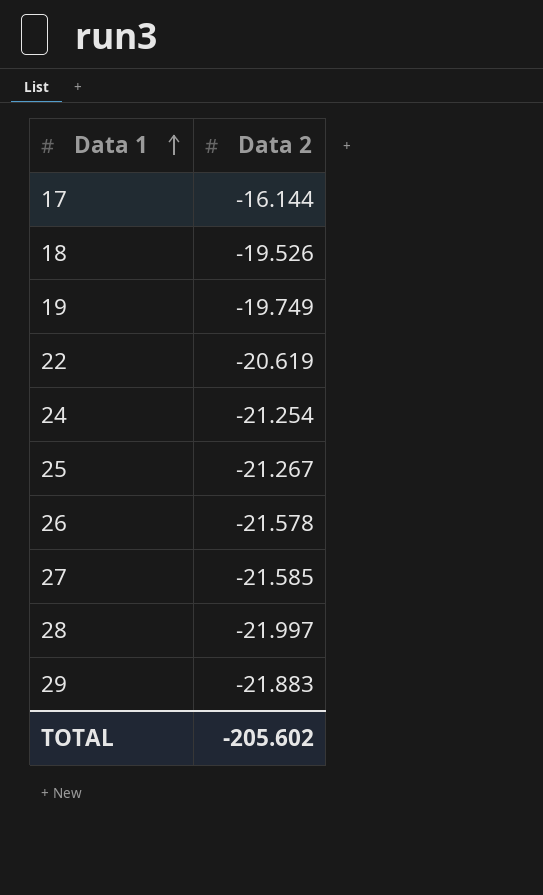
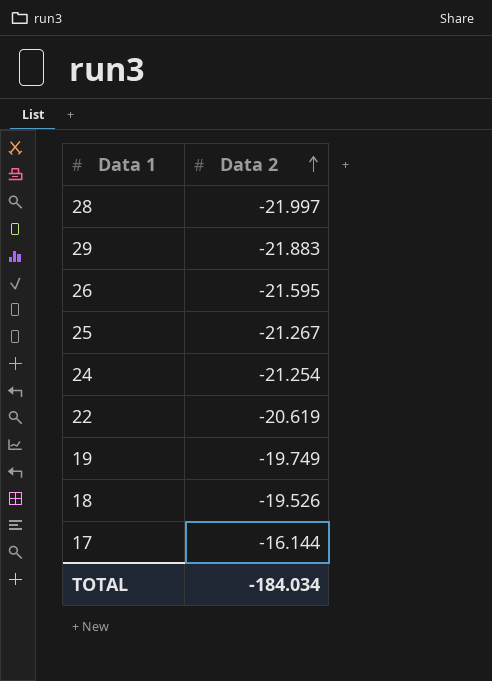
row order: Data 1 ascending -> Data 2 ascending
row 27: -21.585 -> none
26 | Data 2: -21.578 -> -21.595
TOTAL | Data 2: -205.602 -> -184.034

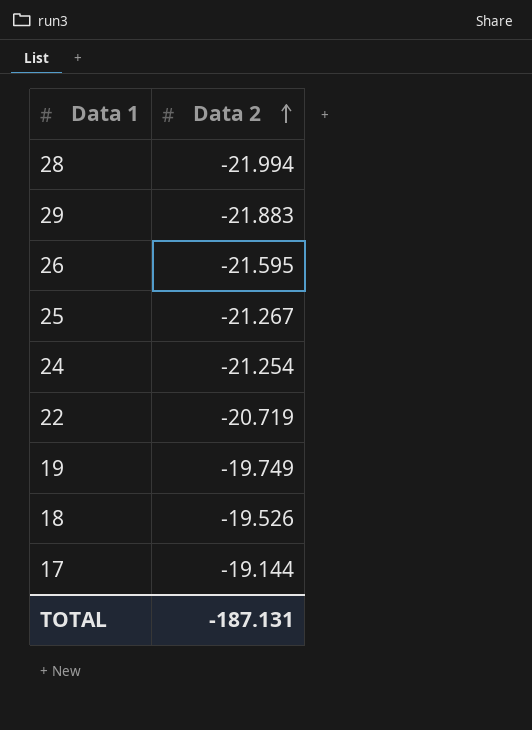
28 | Data 2: -21.997 -> -21.994
22 | Data 2: -20.619 -> -20.719
17 | Data 2: -16.144 -> -19.144
TOTAL | Data 2: -184.034 -> -187.131

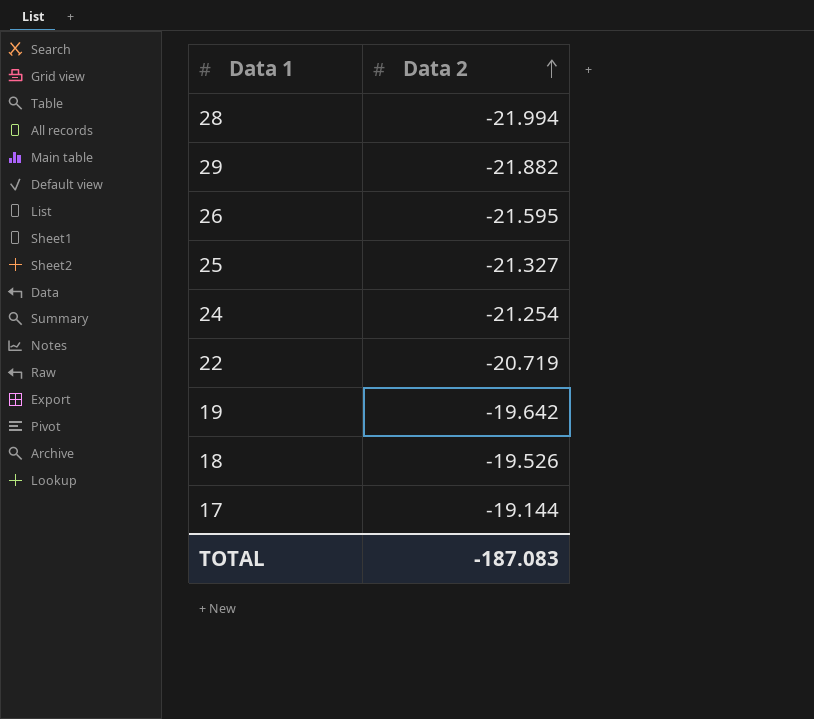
29 | Data 2: -21.883 -> -21.882
25 | Data 2: -21.267 -> -21.327
19 | Data 2: -19.749 -> -19.642
TOTAL | Data 2: -187.131 -> -187.083

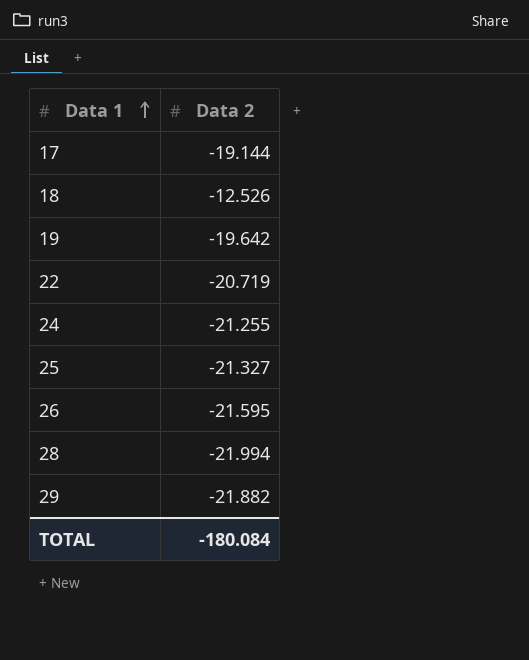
row order: Data 2 ascending -> Data 1 ascending
18 | Data 2: -19.526 -> -12.526
24 | Data 2: -21.254 -> -21.255
TOTAL | Data 2: -187.083 -> -180.084

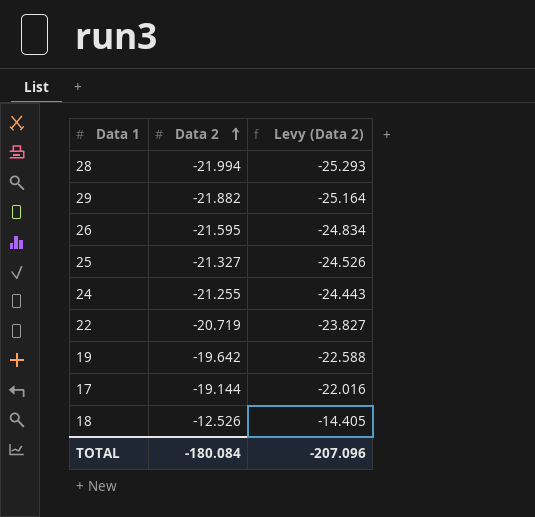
row order: Data 1 ascending -> Data 2 ascending
column Levy (Data 2) | formula: none -> [Data 2] * 1.15

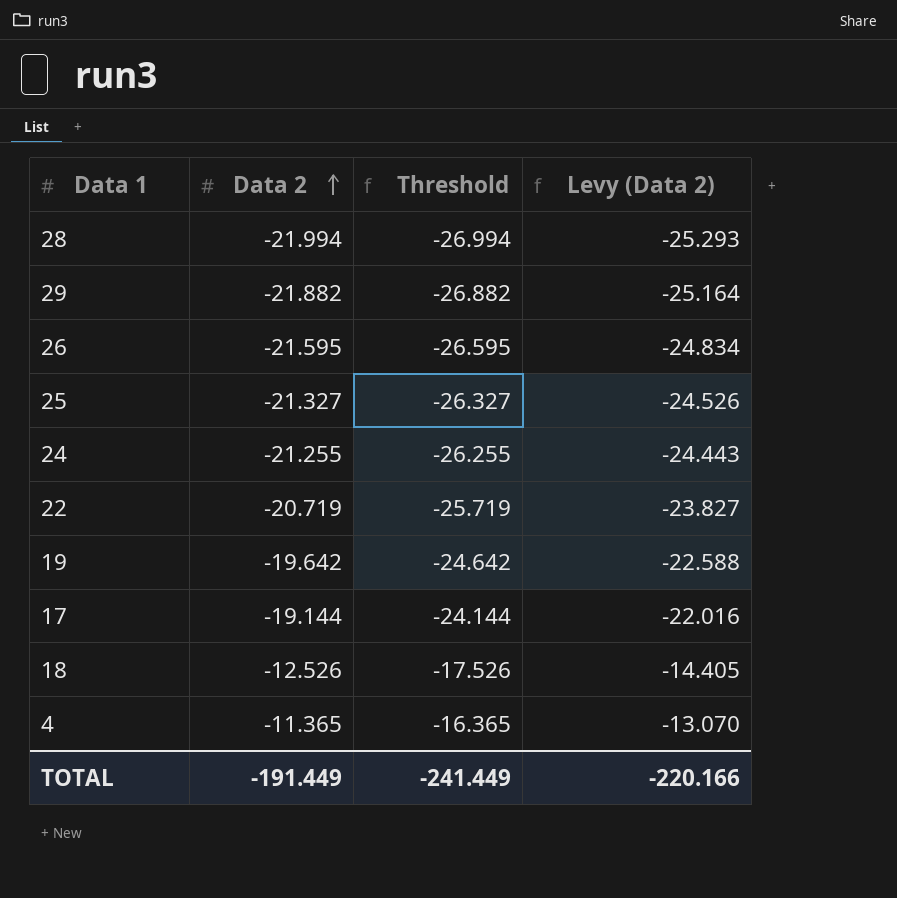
column Threshold | formula: none -> [Data 2] - 5
row 4: none -> -11.365 | -16.365 | -13.070
TOTAL | Data 2: -180.084 -> -191.449
TOTAL | Levy (Data 2): -207.096 -> -220.166

